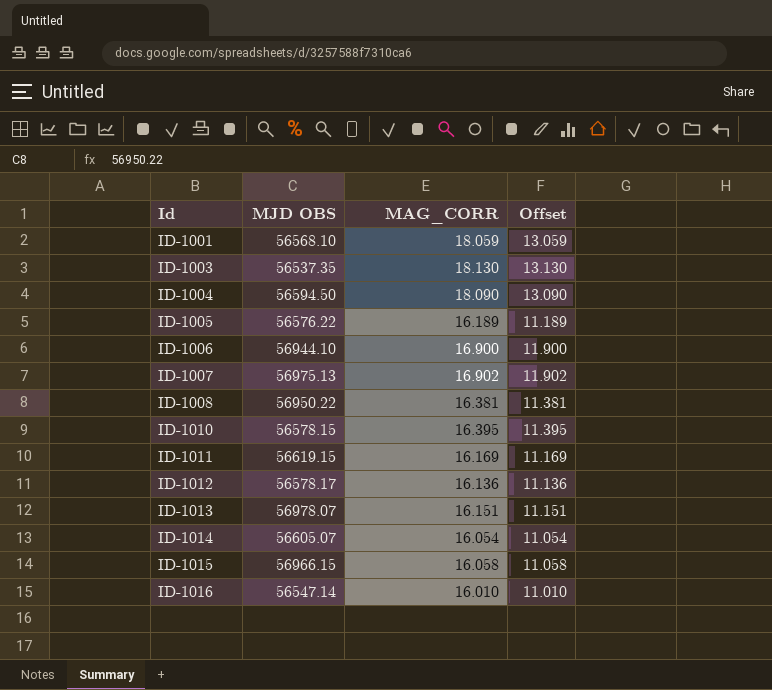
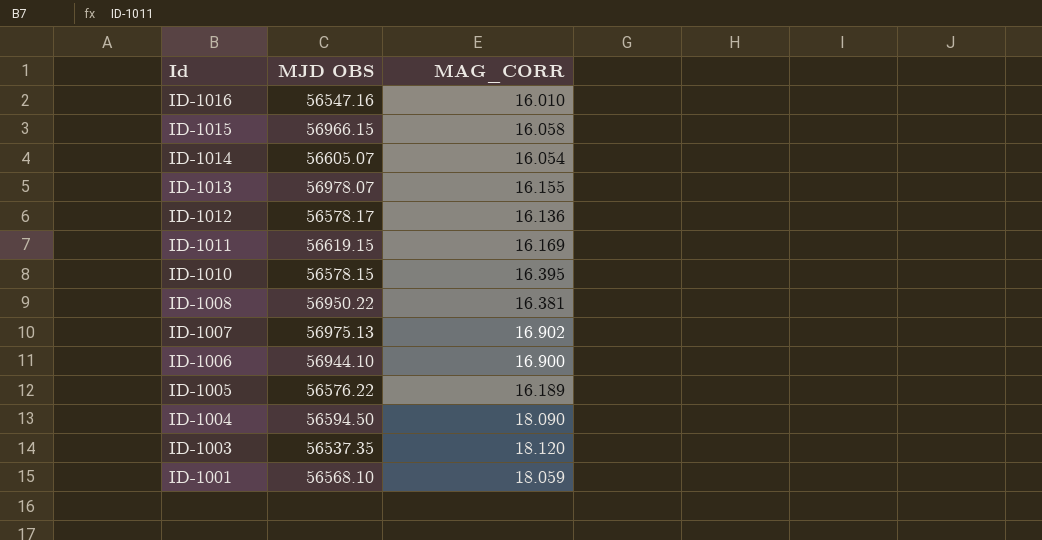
row order: Id ascending -> Id descending
column Offset | formula: [MAG_CORR] - 5 -> none
ID-1016 | MJD OBS: 56547.14 -> 56547.16
ID-1013 | MAG_CORR: 16.151 -> 16.155
ID-1003 | MAG_CORR: 18.130 -> 18.120

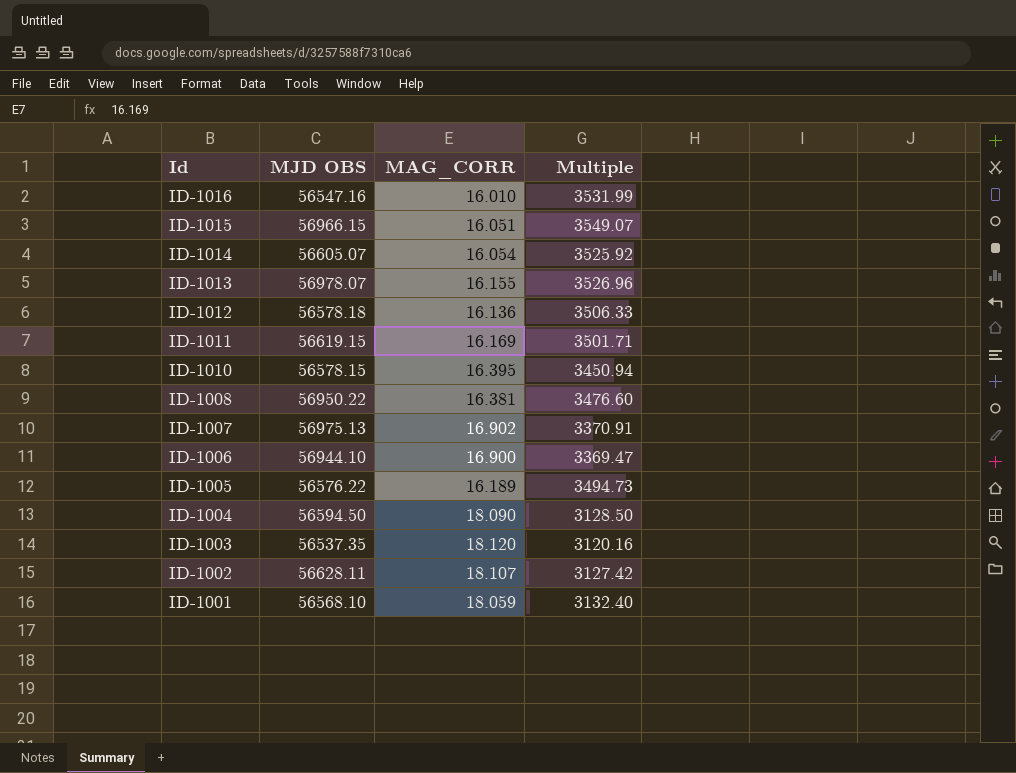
column Multiple | formula: none -> [MJD OBS] / [MAG_CORR]
ID-1015 | MAG_CORR: 16.058 -> 16.051
ID-1012 | MJD OBS: 56578.17 -> 56578.18
row ID-1002: none -> 56628.11 | 18.107 | 3127.42

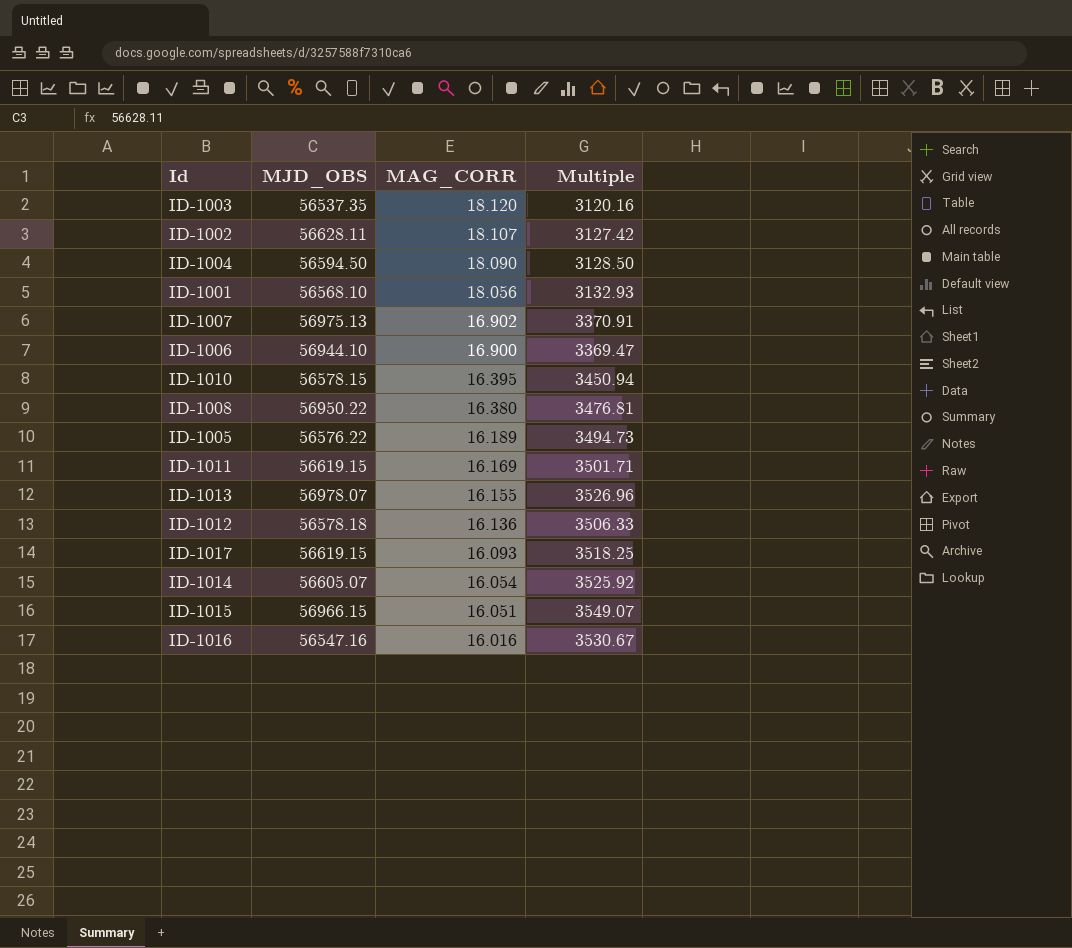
row order: Id descending -> MAG_CORR descending
column name: MJD OBS -> MJD_OBS
ID-1001 | MAG_CORR: 18.059 -> 18.056
ID-1001 | Multiple: 3132.40 -> 3132.93
ID-1008 | MAG_CORR: 16.381 -> 16.380
ID-1008 | Multiple: 3476.60 -> 3476.81
row ID-1017: none -> 56619.15 | 16.093 | 3518.25
ID-1016 | MAG_CORR: 16.010 -> 16.016
ID-1016 | Multiple: 3531.99 -> 3530.67

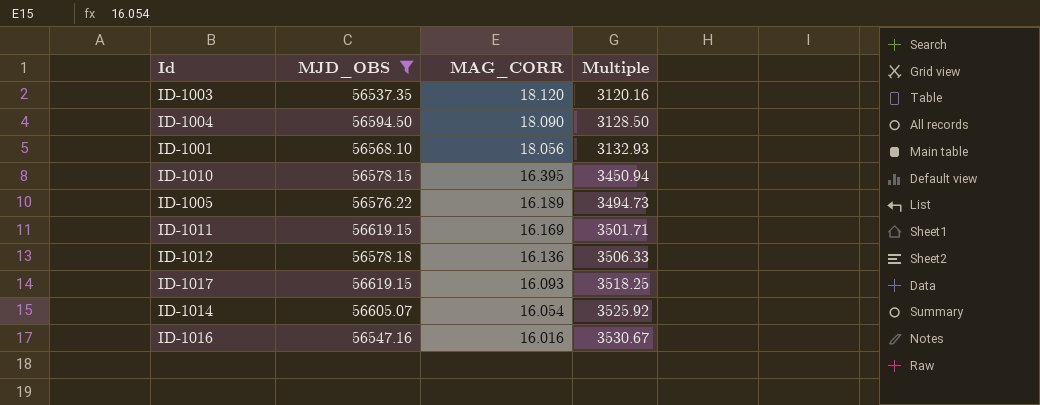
filter: none -> MJD_OBS <= 56619.15

